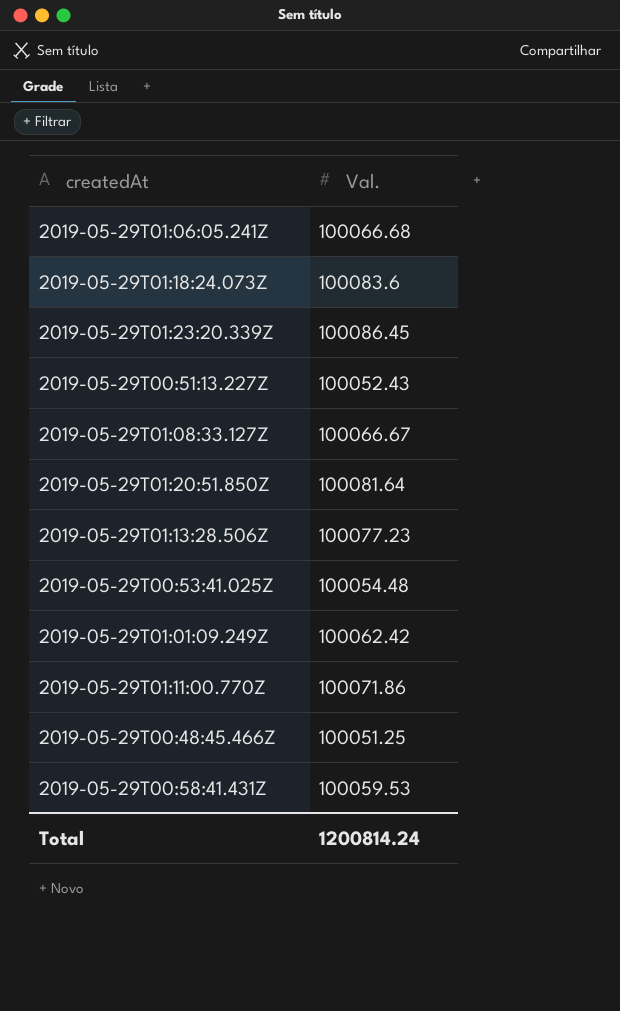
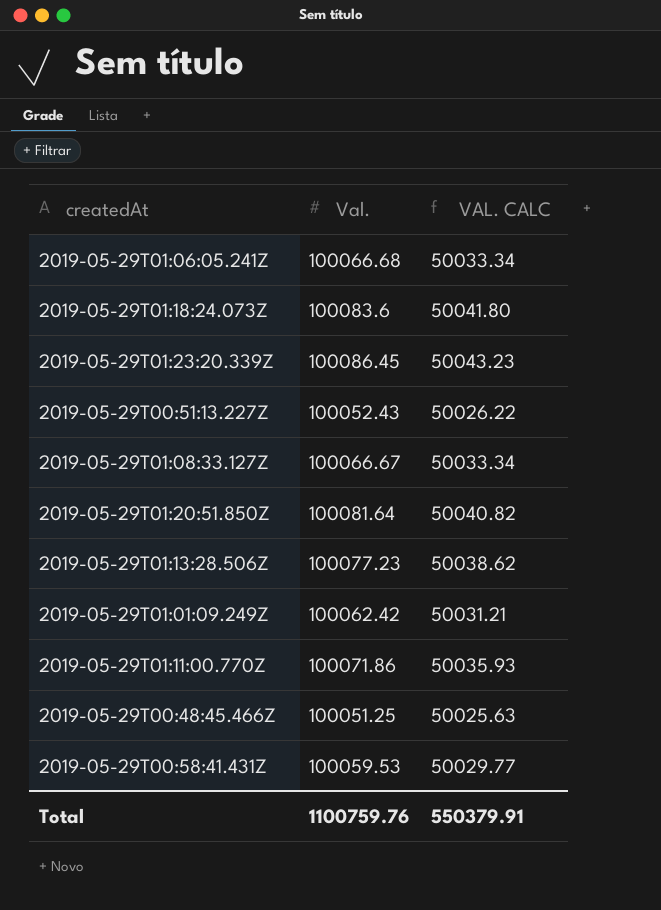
column VAL. CALC | formula: none -> [Val.] * 0.5
row 2019-05-29T00:53:41.025Z: 100054.48 -> none
Total | Val.: 1200814.24 -> 1100759.76

